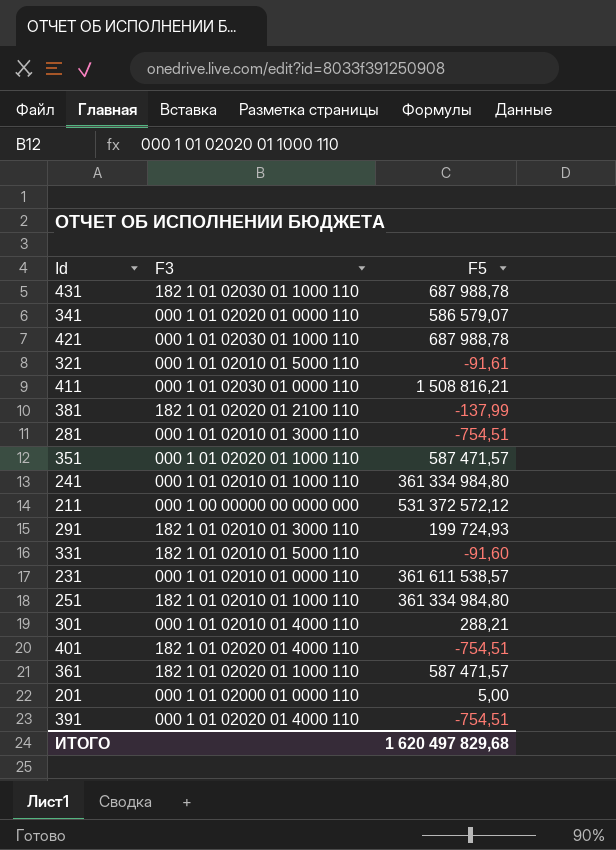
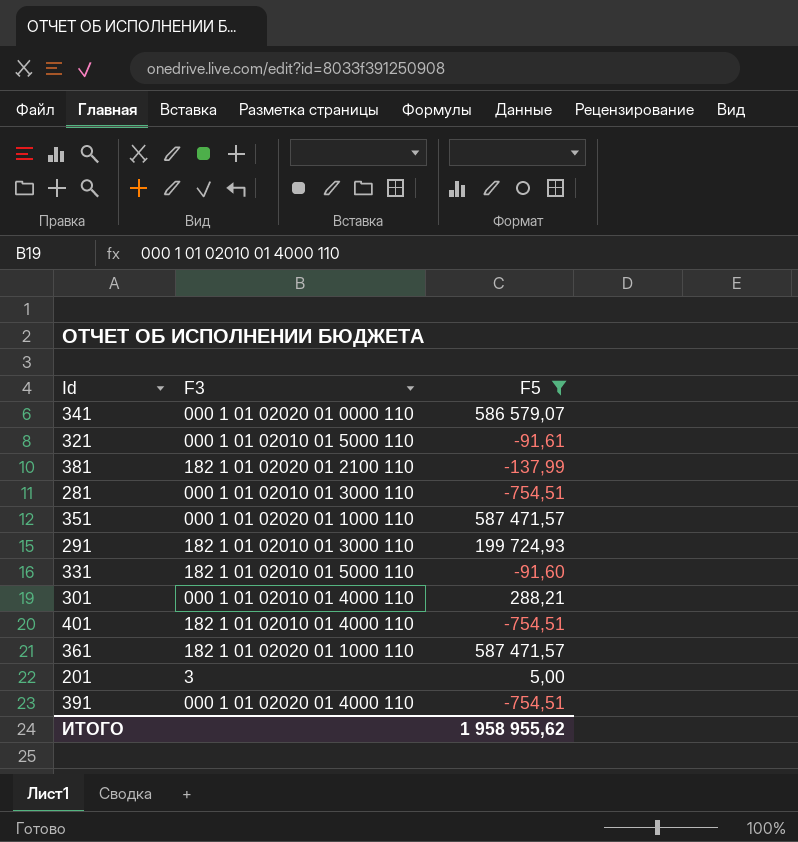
filter: none -> F5 <= 587 471,57
401 | F3: 182 1 01 02020 01 4000 110 -> 182 1 01 02010 01 4000 110
201 | F3: 000 1 01 02000 01 0000 110 -> 3
ИТОГО | F5: 1 620 497 829,68 -> 1 958 955,62

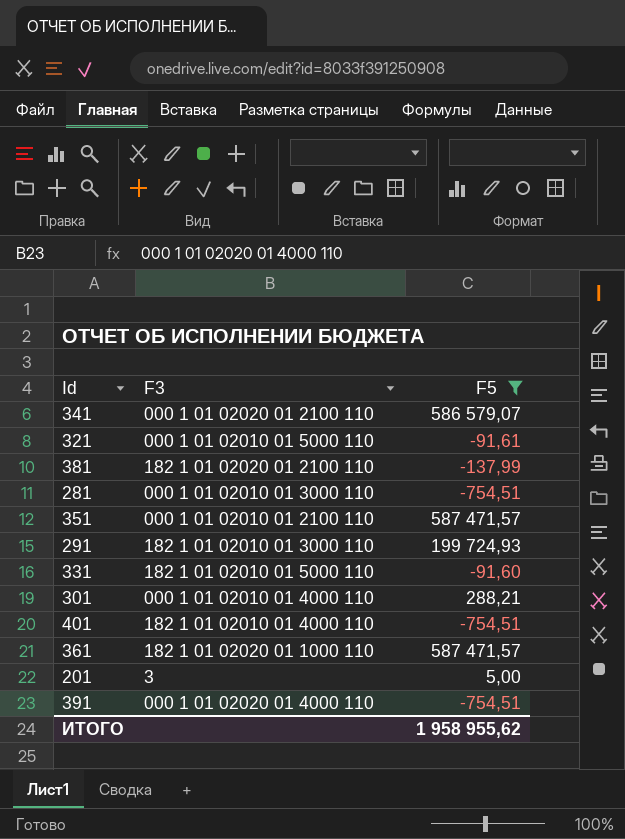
341 | F3: 000 1 01 02020 01 0000 110 -> 000 1 01 02020 01 2100 110
351 | F3: 000 1 01 02020 01 1000 110 -> 000 1 01 02010 01 2100 110

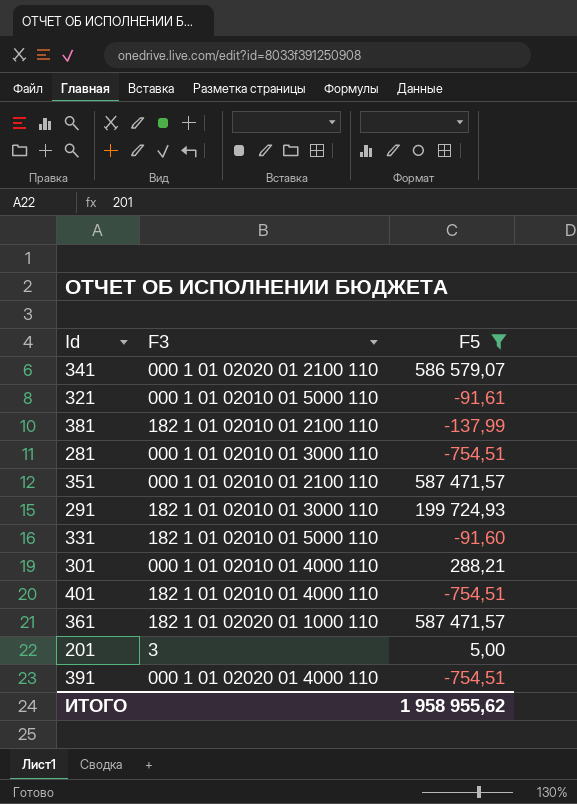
381 | F3: 182 1 01 02020 01 2100 110 -> 182 1 01 02010 01 2100 110

